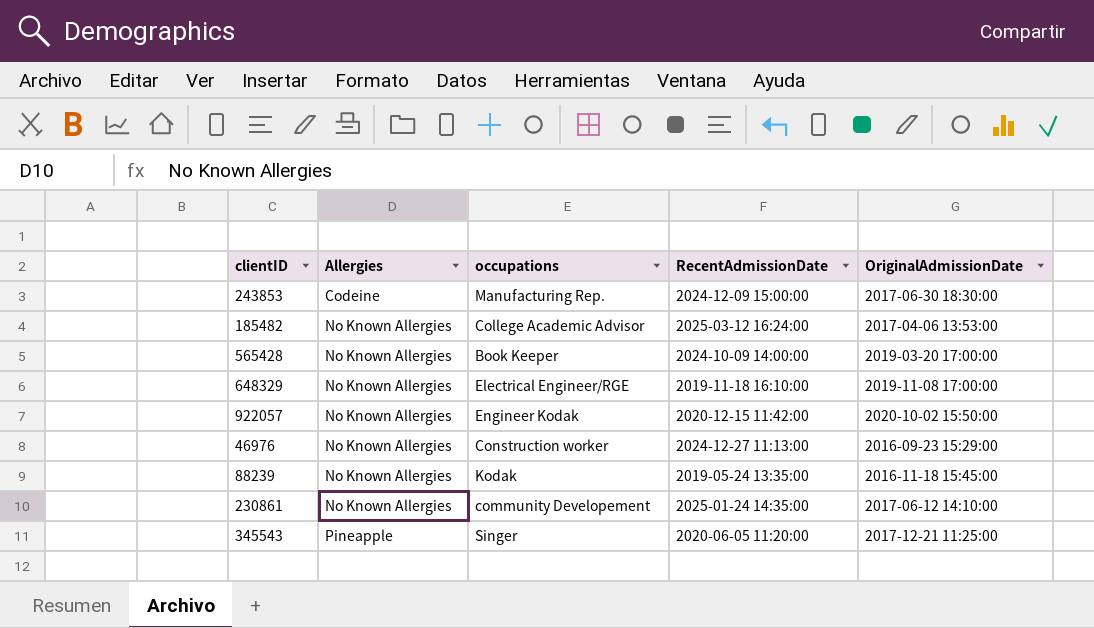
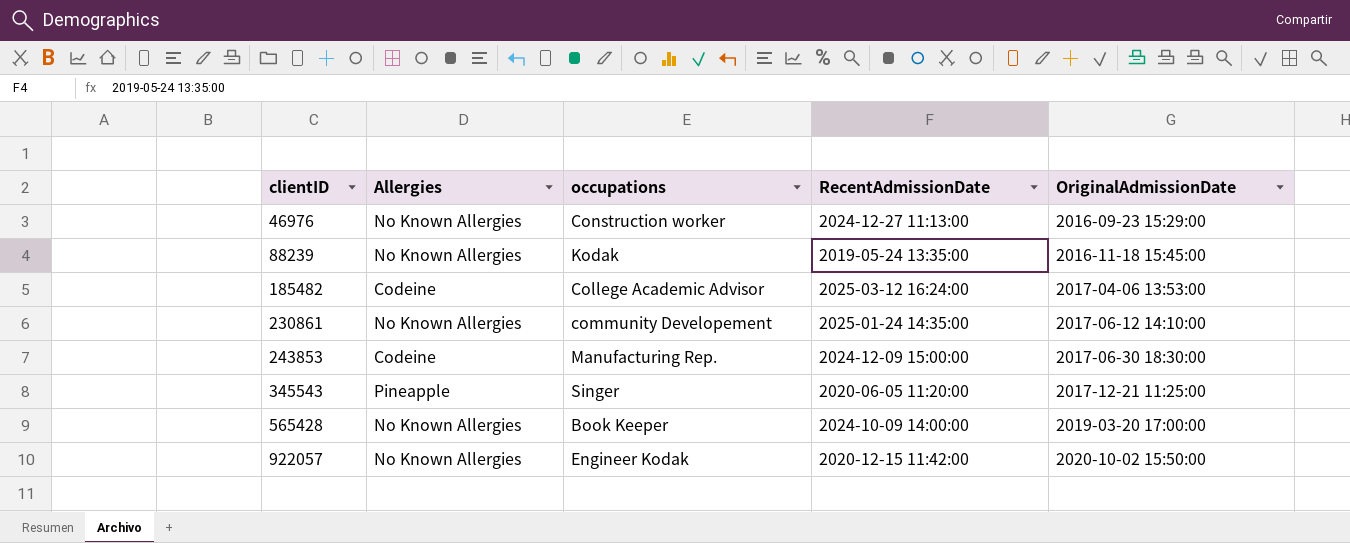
row order: Allergies ascending -> clientID ascending
row 648329: No Known Allergies | Electrical Engineer/RGE | 2019-11-18 16:10:00 | 2019-11-08 17:00:00 -> none
185482 | Allergies: No Known Allergies -> Codeine

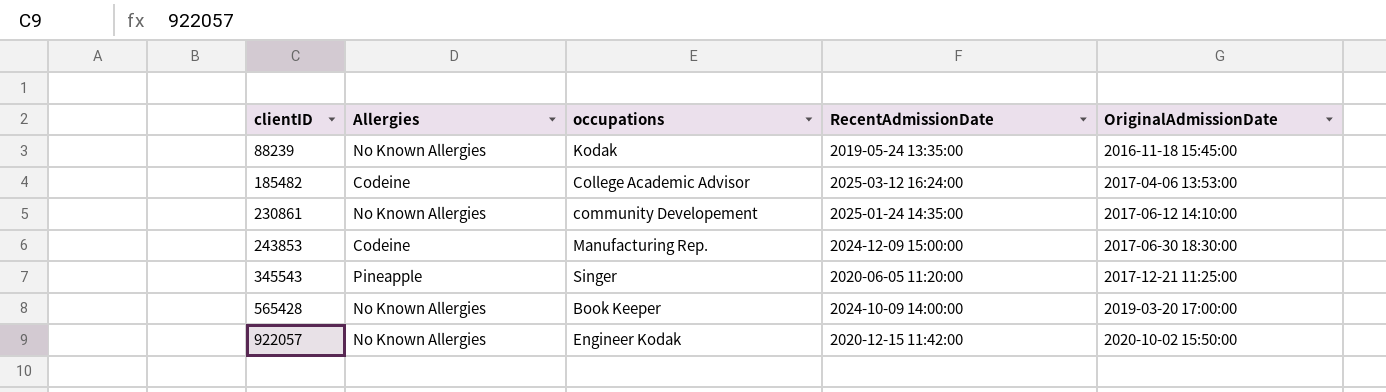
row 46976: No Known Allergies | Construction worker | 2024-12-27 11:13:00 | 2016-09-23 15:29:00 -> none

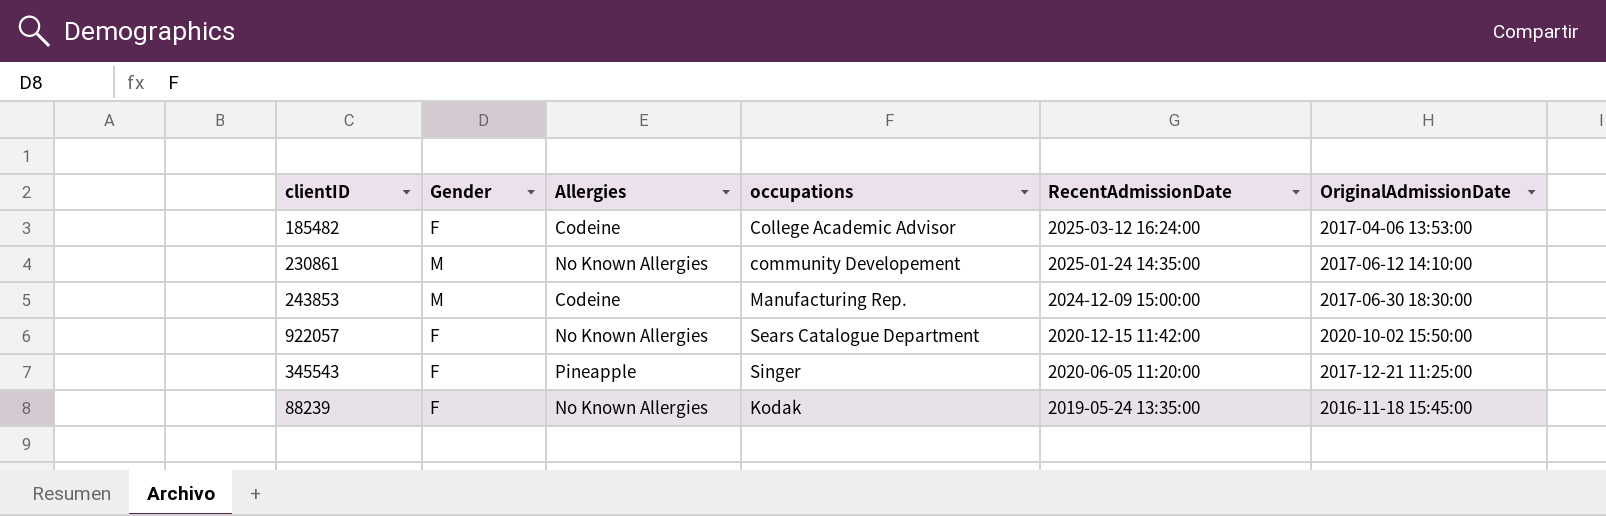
row order: clientID ascending -> RecentAdmissionDate descending
column Gender | position: none -> 2
row 565428: No Known Allergies | Book Keeper | 2024-10-09 14:00:00 | 2019-03-20 17:00:00 -> none
922057 | occupations: Engineer Kodak -> Sears Catalogue Department

